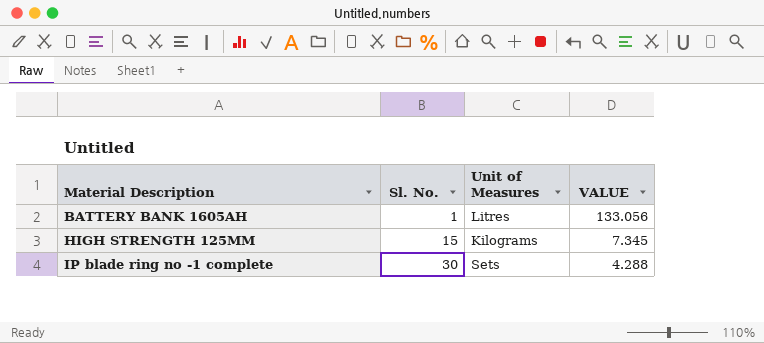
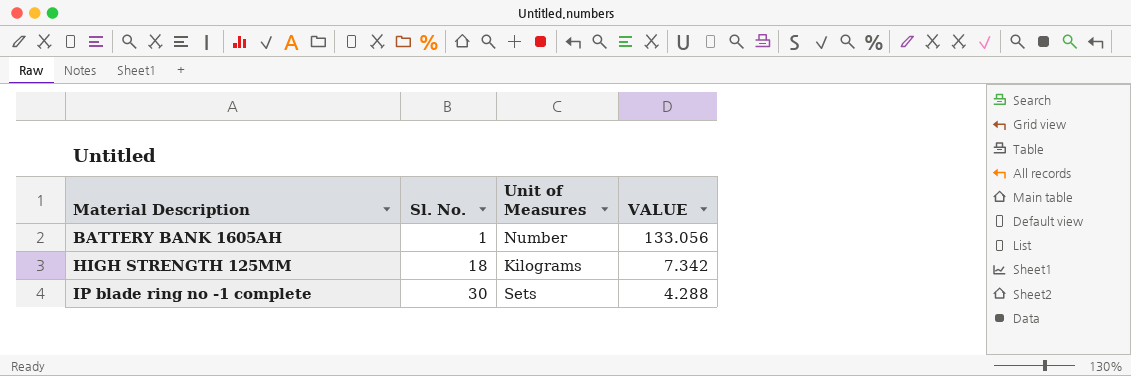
BATTERY BANK 1605AH | Unit of Measures: Litres -> Number
HIGH STRENGTH 125MM | Sl. No.: 15 -> 18
HIGH STRENGTH 125MM | VALUE: 7.345 -> 7.342

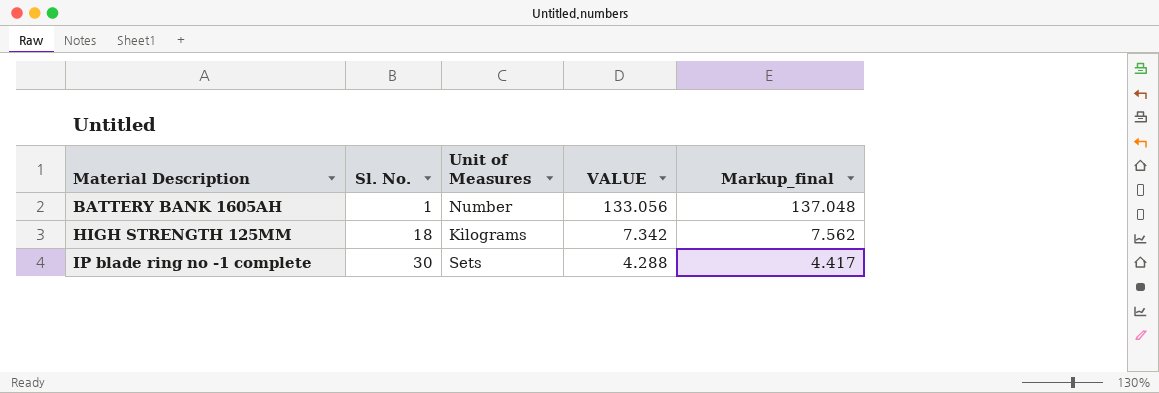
column Markup_final | formula: none -> [VALUE] * 1.03

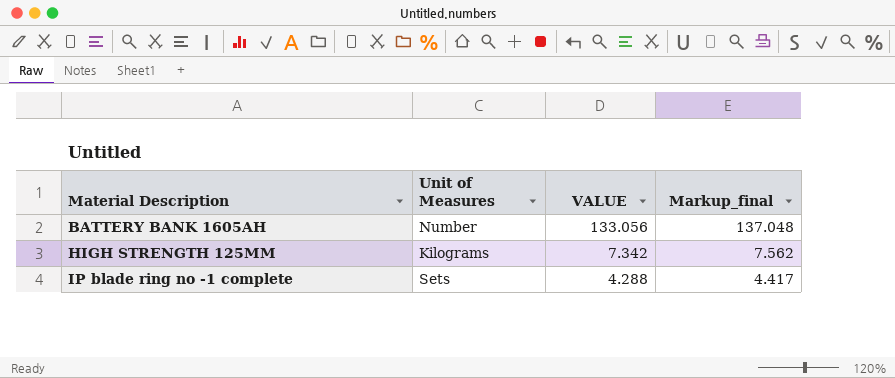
column Sl. No. | position: 2 -> none

